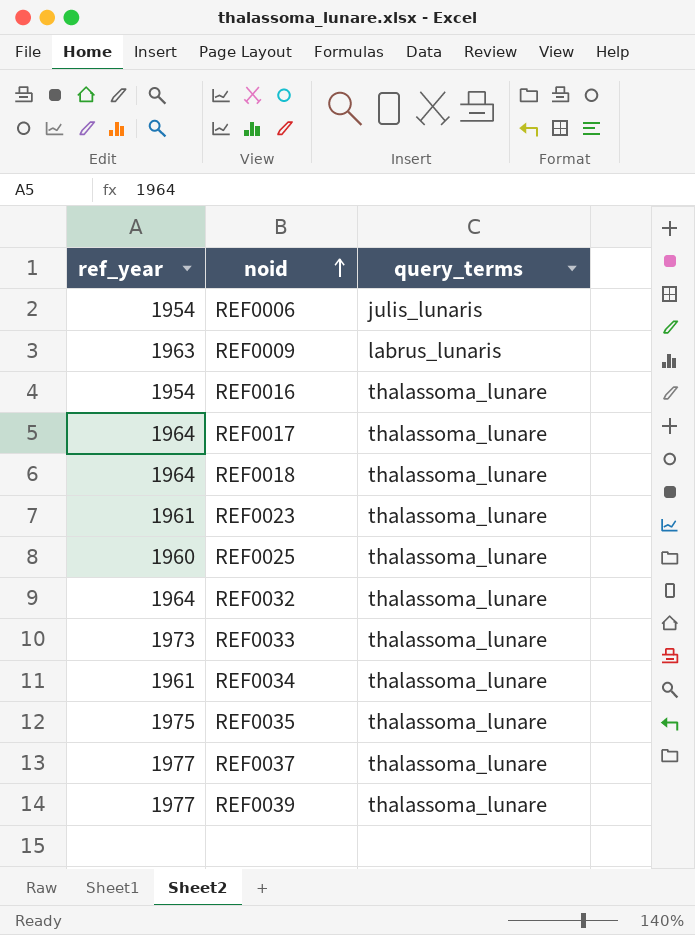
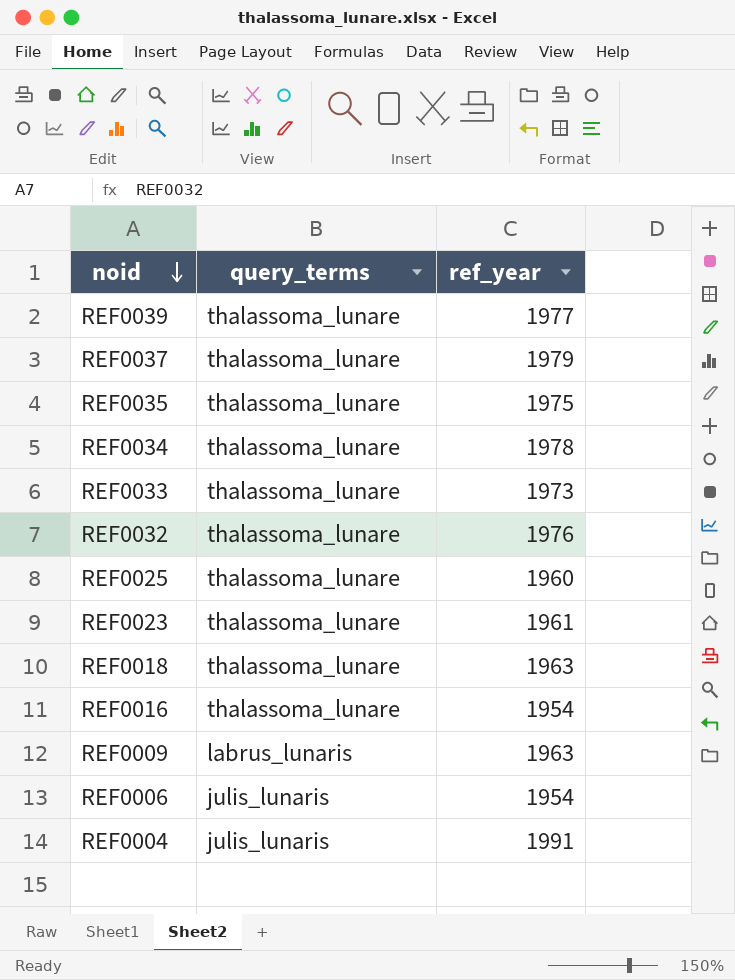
row order: noid ascending -> noid descending
column ref_year | position: 1 -> 3
row REF0017: 1964 | thalassoma_lunare -> none
REF0037 | ref_year: 1977 -> 1979
REF0034 | ref_year: 1961 -> 1978
REF0032 | ref_year: 1964 -> 1976
REF0018 | ref_year: 1964 -> 1963
row REF0004: none -> julis_lunaris | 1991

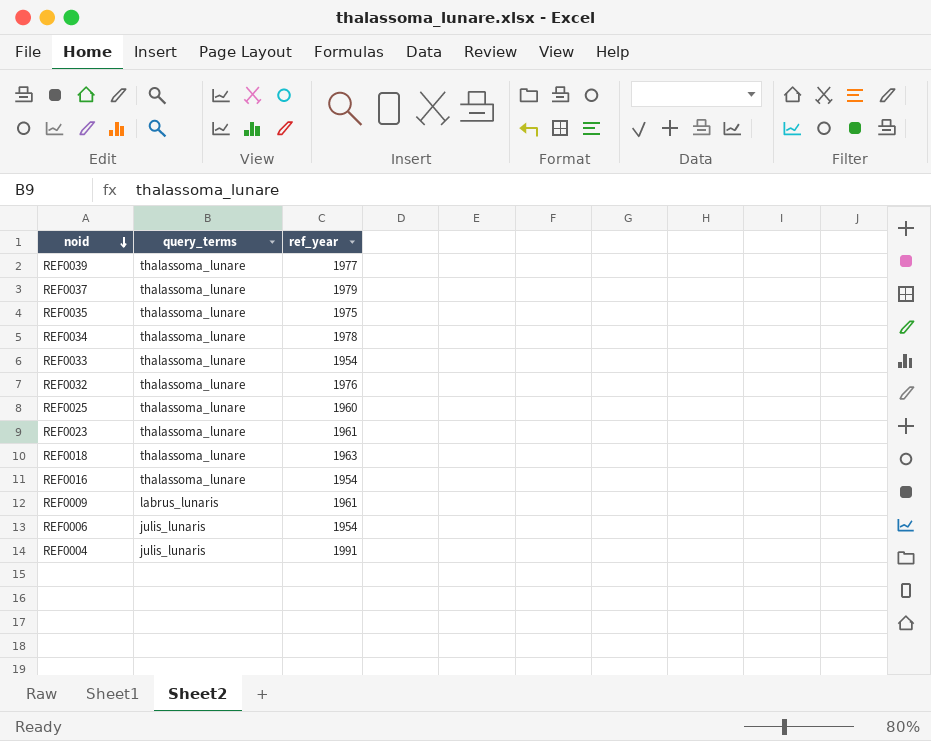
REF0033 | ref_year: 1973 -> 1954
REF0009 | ref_year: 1963 -> 1961

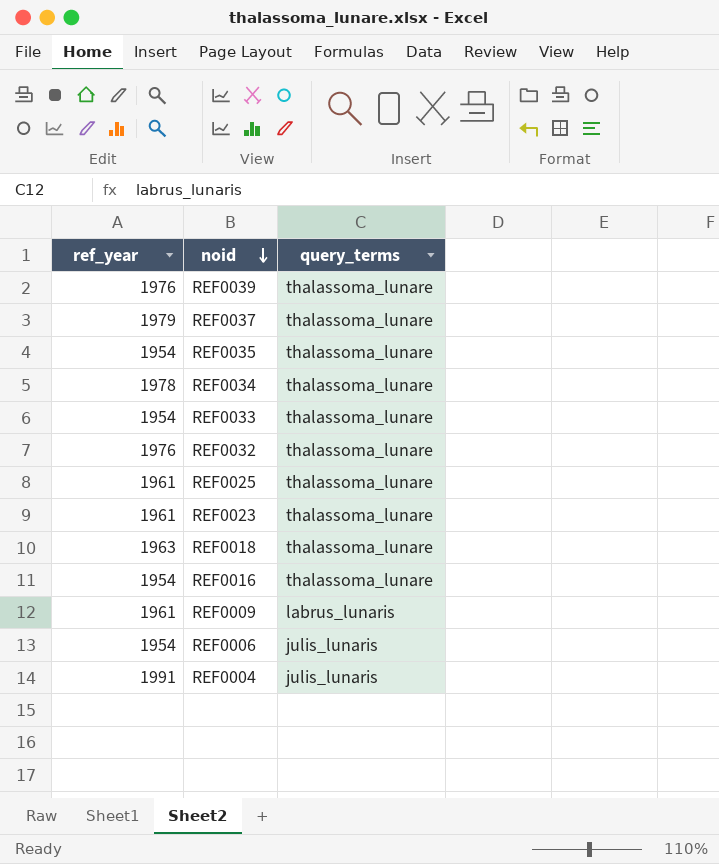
column ref_year | position: 3 -> 1
REF0039 | ref_year: 1977 -> 1976
REF0035 | ref_year: 1975 -> 1954
REF0025 | ref_year: 1960 -> 1961

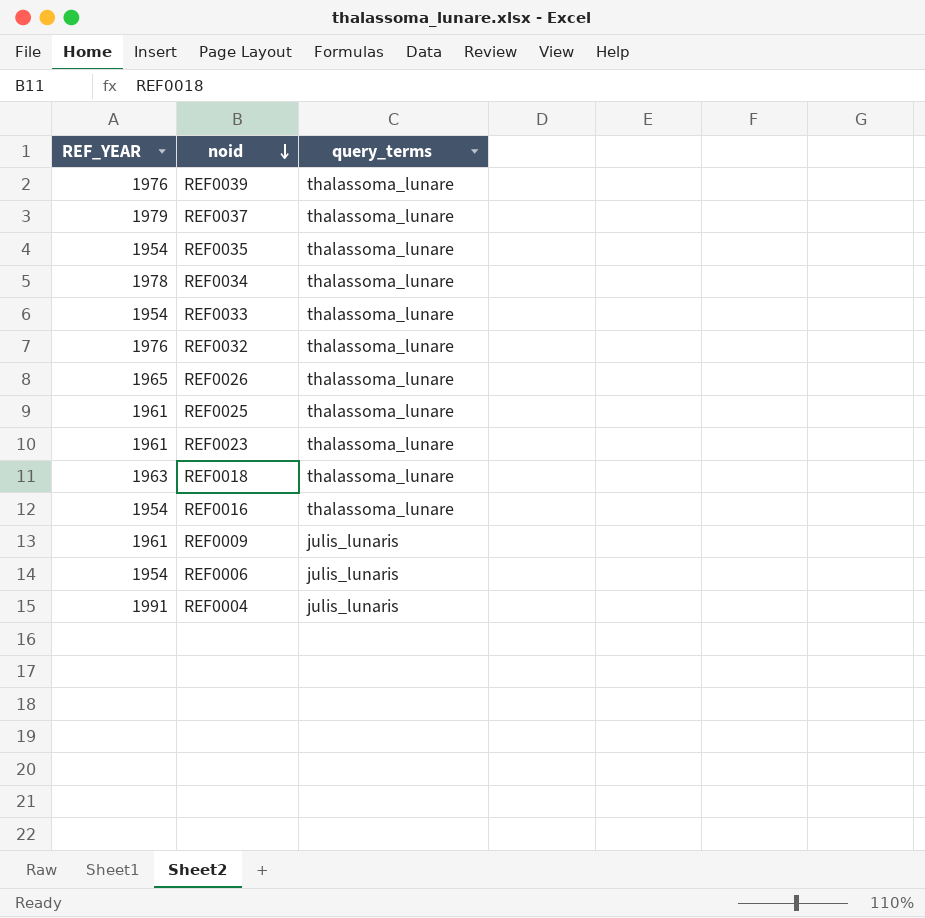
column name: ref_year -> REF_YEAR
row REF0026: none -> 1965 | thalassoma_lunare
REF0009 | query_terms: labrus_lunaris -> julis_lunaris

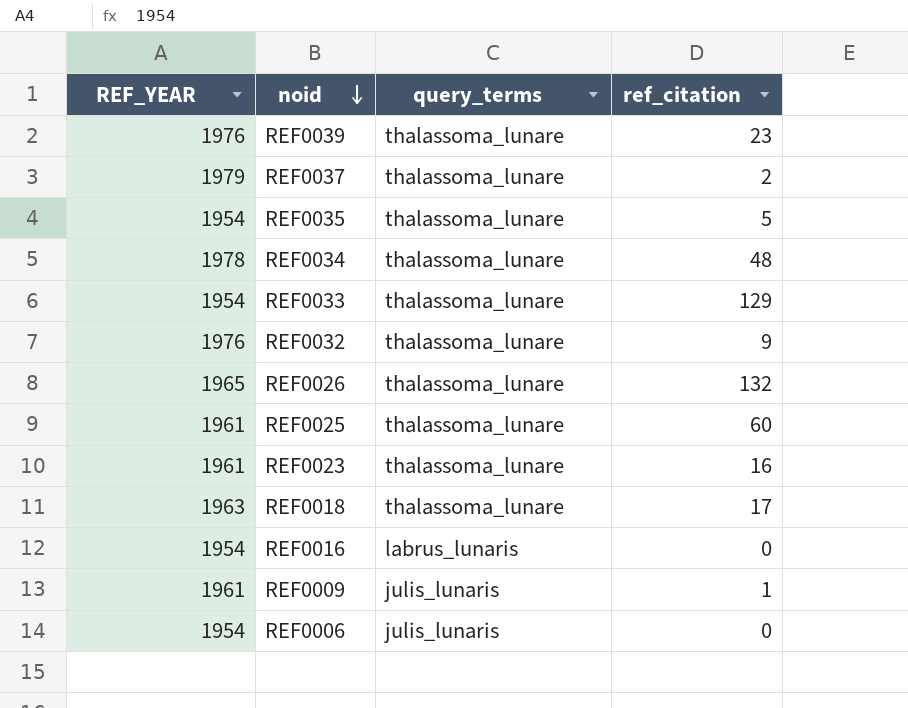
column ref_citation | position: none -> 4
row REF0004: 1991 | julis_lunaris -> none
REF0016 | query_terms: thalassoma_lunare -> labrus_lunaris

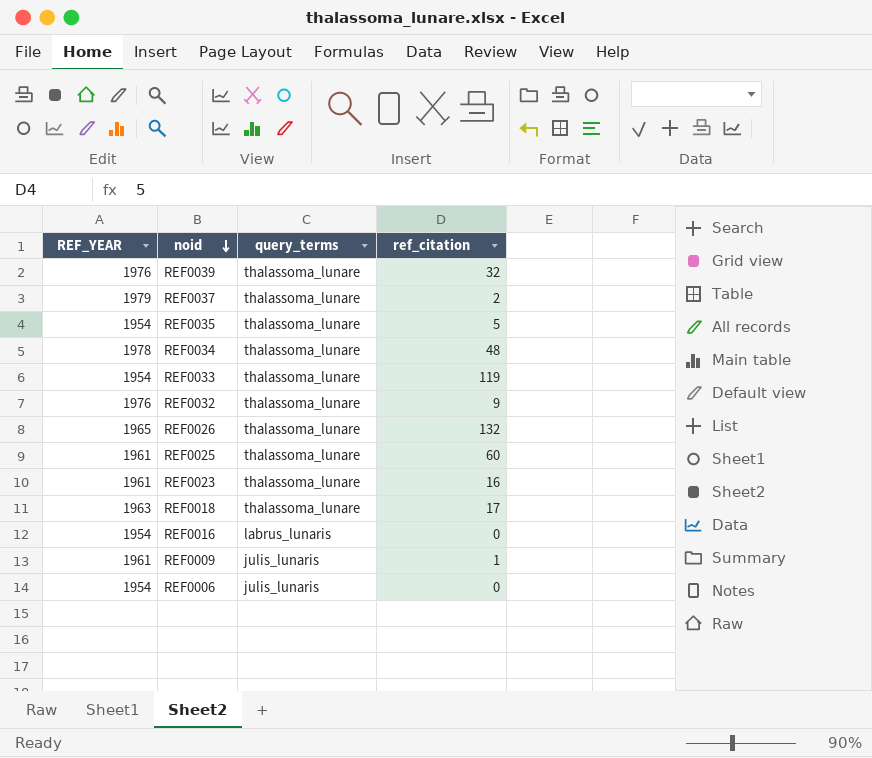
REF0039 | ref_citation: 23 -> 32
REF0033 | ref_citation: 129 -> 119

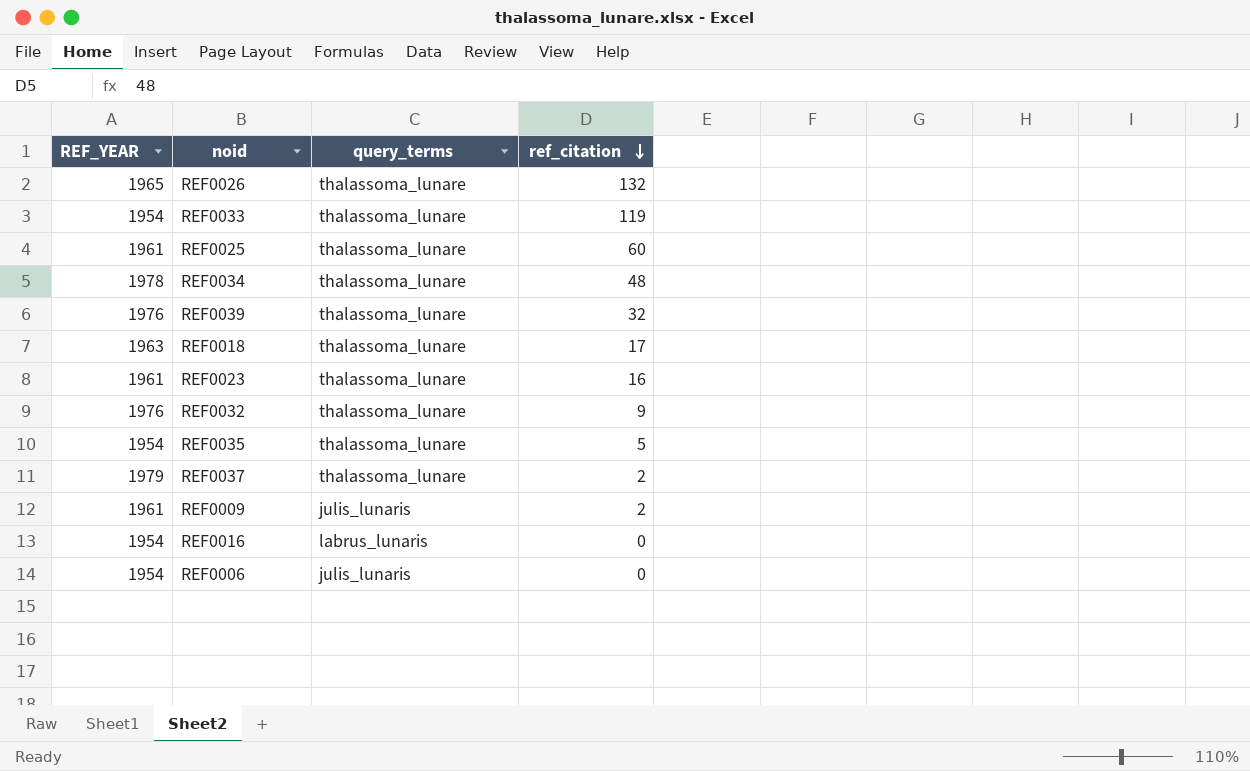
row order: noid descending -> ref_citation descending
REF0009 | ref_citation: 1 -> 2

